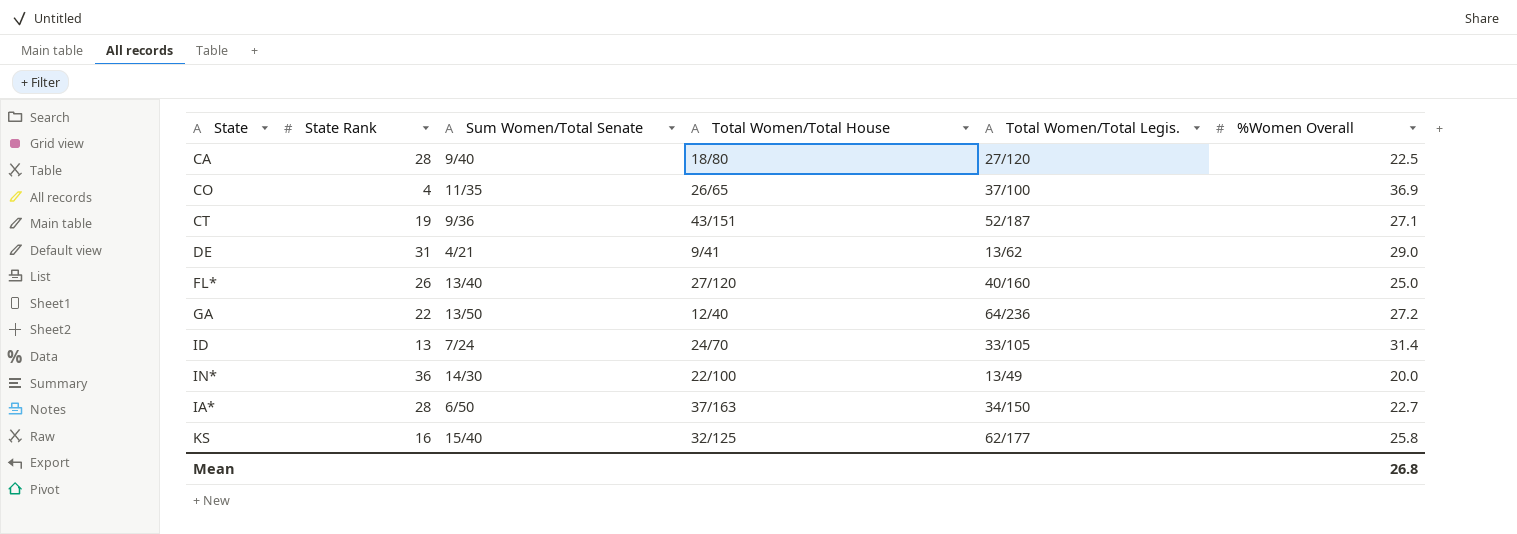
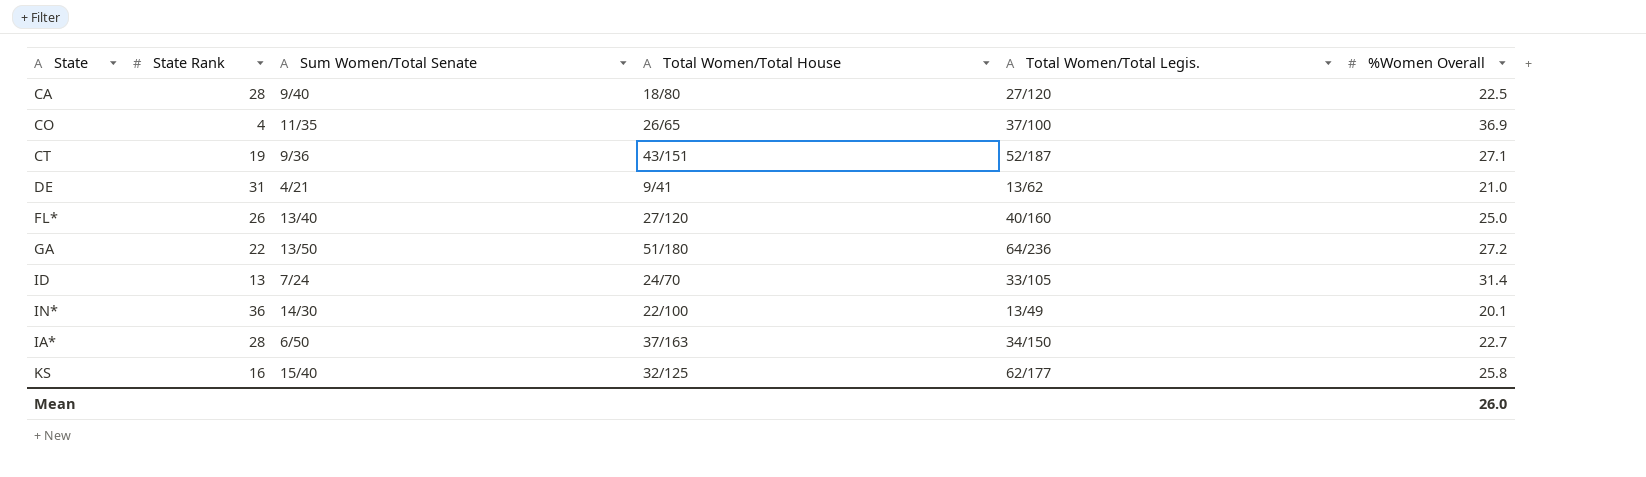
DE | %Women Overall: 29.0 -> 21.0
GA | Total Women/Total House: 12/40 -> 51/180
IN* | %Women Overall: 20.0 -> 20.1
Mean | %Women Overall: 26.8 -> 26.0

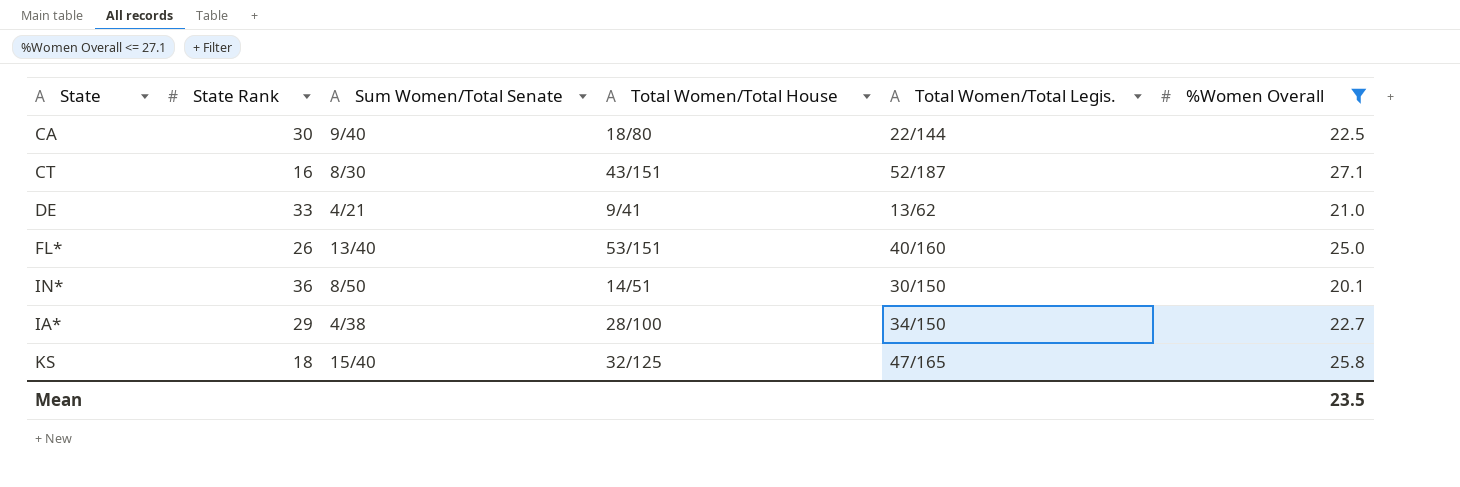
filter: none -> %Women Overall <= 27.1
CA | State Rank: 28 -> 30
CA | Total Women/Total Legis.: 27/120 -> 22/144
CT | State Rank: 19 -> 16
CT | Sum Women/Total Senate: 9/36 -> 8/30
DE | State Rank: 31 -> 33
FL* | Total Women/Total House: 27/120 -> 53/151
IN* | Sum Women/Total Senate: 14/30 -> 8/50
IN* | Total Women/Total House: 22/100 -> 14/51
IN* | Total Women/Total Legis.: 13/49 -> 30/150
IA* | State Rank: 28 -> 29
IA* | Sum Women/Total Senate: 6/50 -> 4/38
IA* | Total Women/Total House: 37/163 -> 28/100
KS | State Rank: 16 -> 18
KS | Total Women/Total Legis.: 62/177 -> 47/165
Mean | %Women Overall: 26.0 -> 23.5

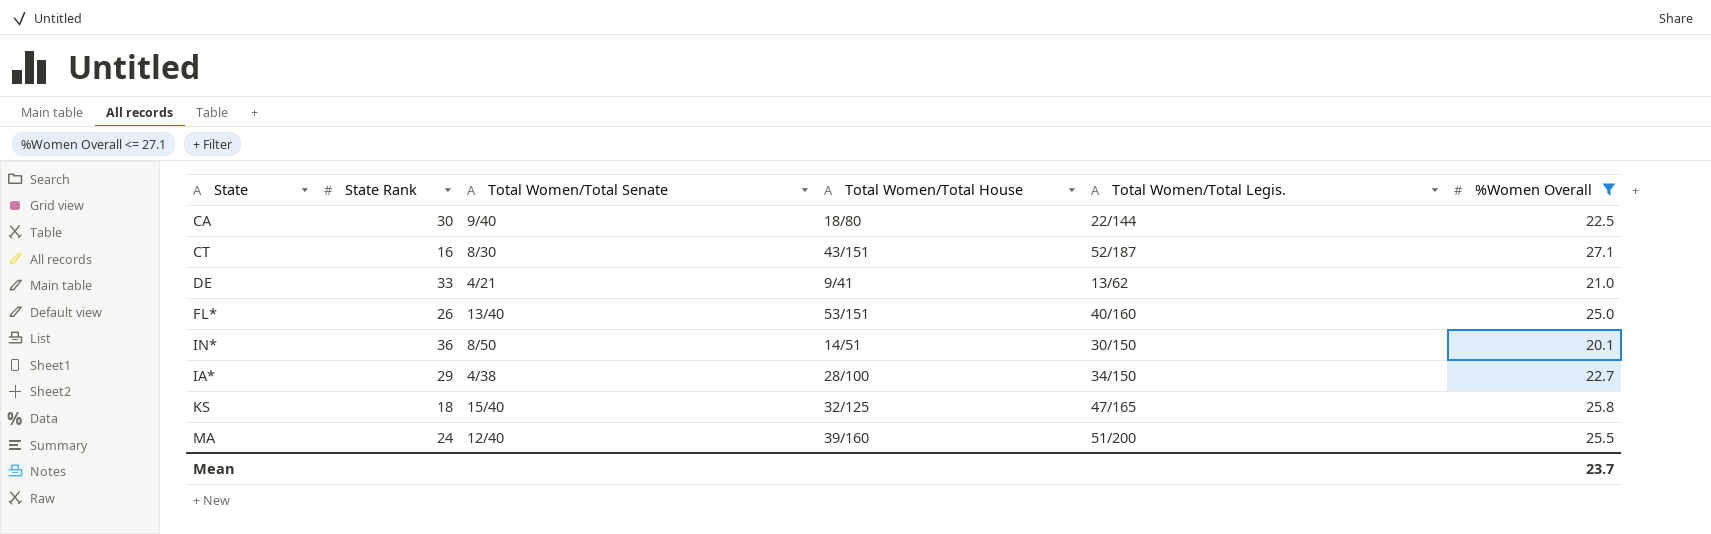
column name: Sum Women/Total Senate -> Total Women/Total Senate
row MA: none -> 24 | 12/40 | 39/160 | 51/200 | 25.5
Mean | %Women Overall: 23.5 -> 23.7

